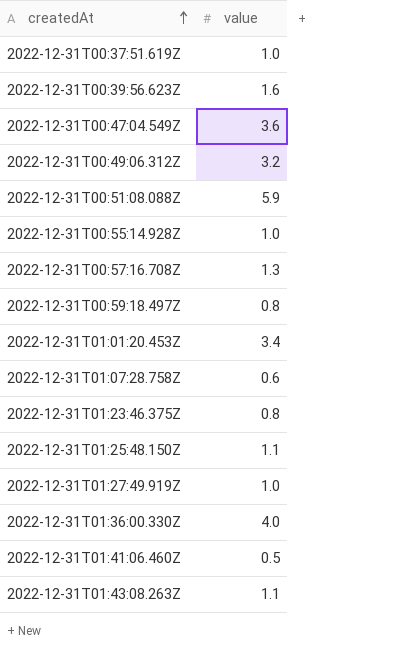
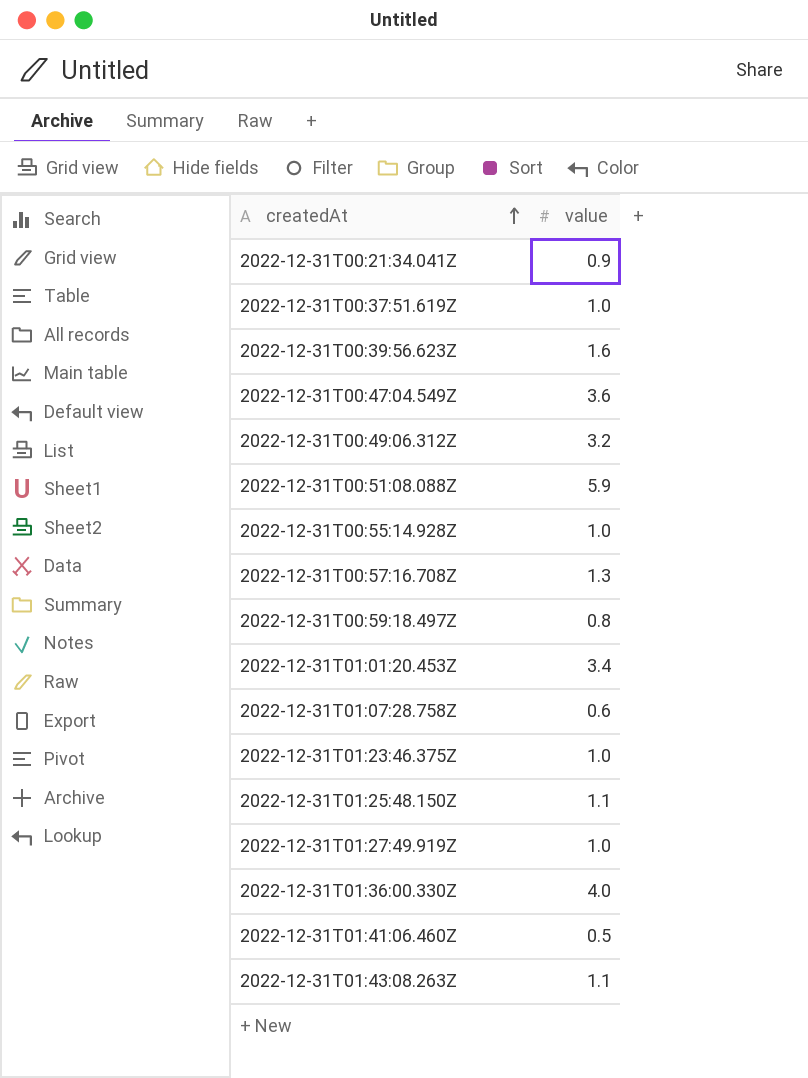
row 2022-12-31T00:21:34.041Z: none -> 0.9
2022-12-31T01:23:46.375Z | value: 0.8 -> 1.0

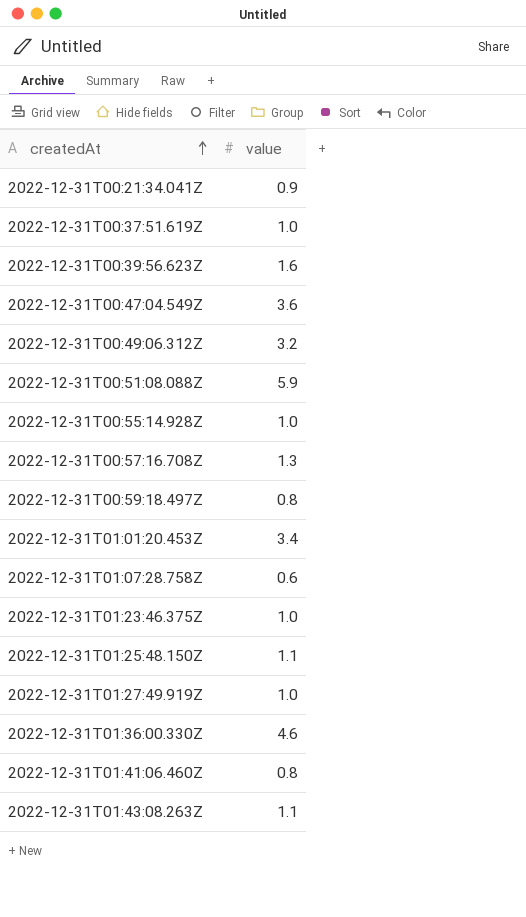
2022-12-31T01:36:00.330Z | value: 4.0 -> 4.6
2022-12-31T01:41:06.460Z | value: 0.5 -> 0.8

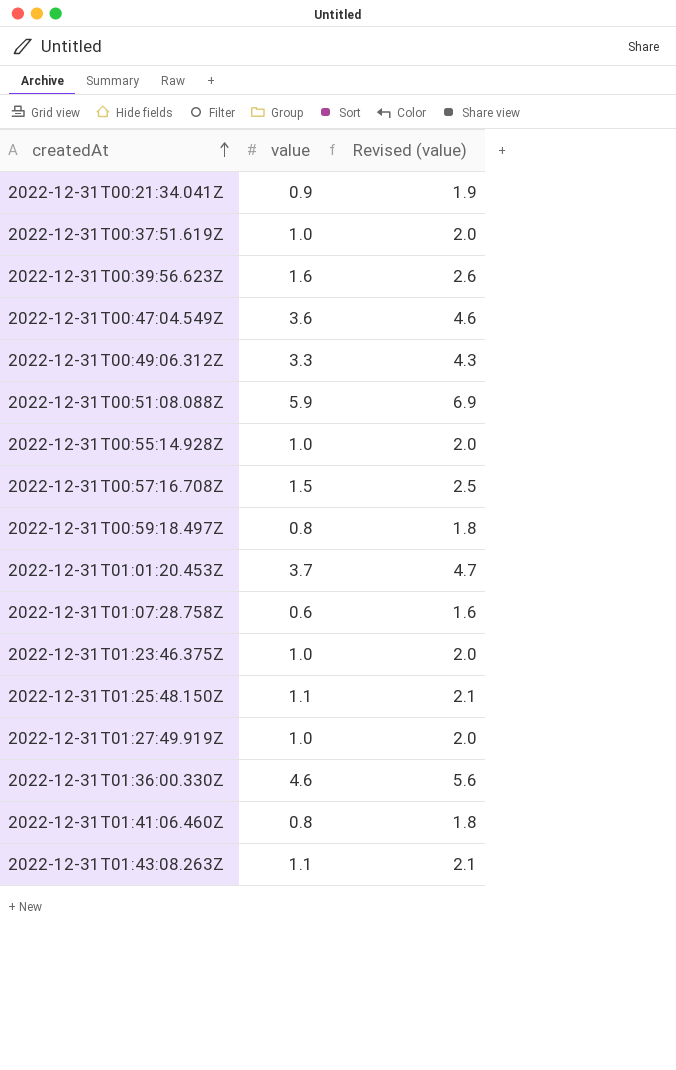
column Revised (value) | formula: none -> [value] + 1
2022-12-31T00:49:06.312Z | value: 3.2 -> 3.3
2022-12-31T00:57:16.708Z | value: 1.3 -> 1.5
2022-12-31T01:01:20.453Z | value: 3.4 -> 3.7

